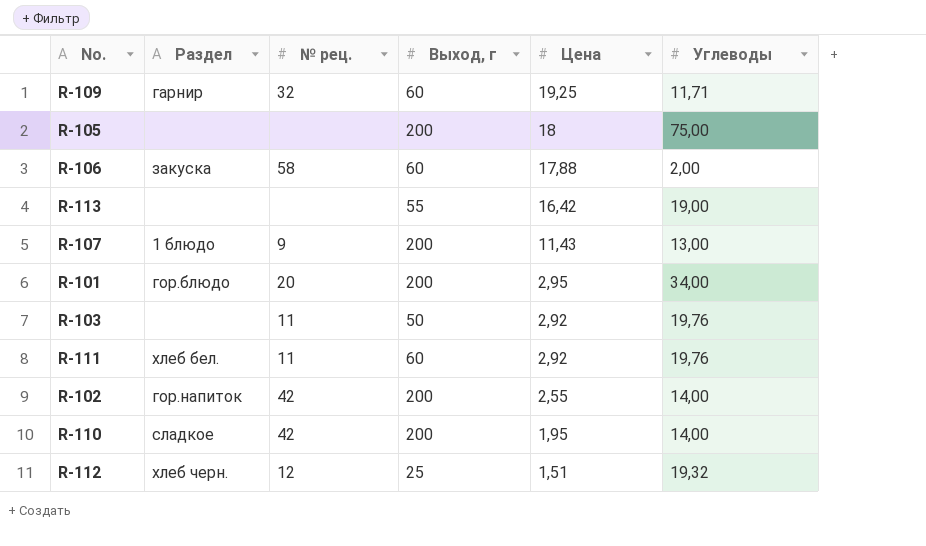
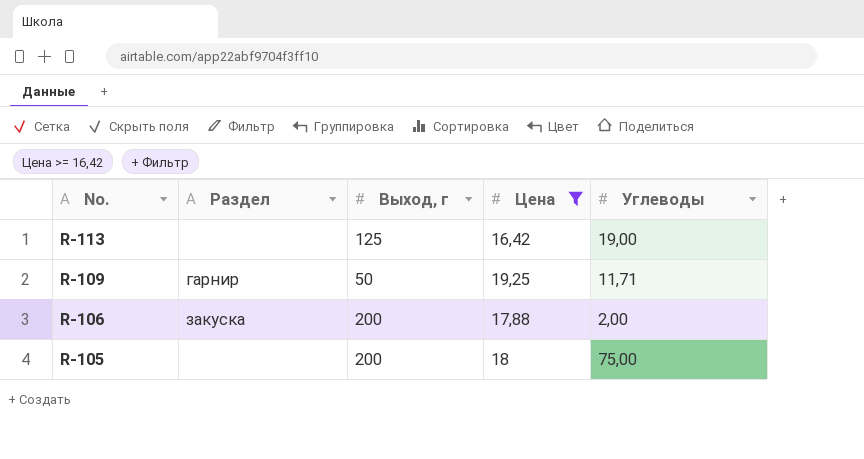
filter: none -> Цена >= 16,42
row order: Цена descending -> No. descending
column № рец. | position: 3 -> none
R-113 | Выход, г: 55 -> 125
R-109 | Выход, г: 60 -> 50
R-106 | Выход, г: 60 -> 200

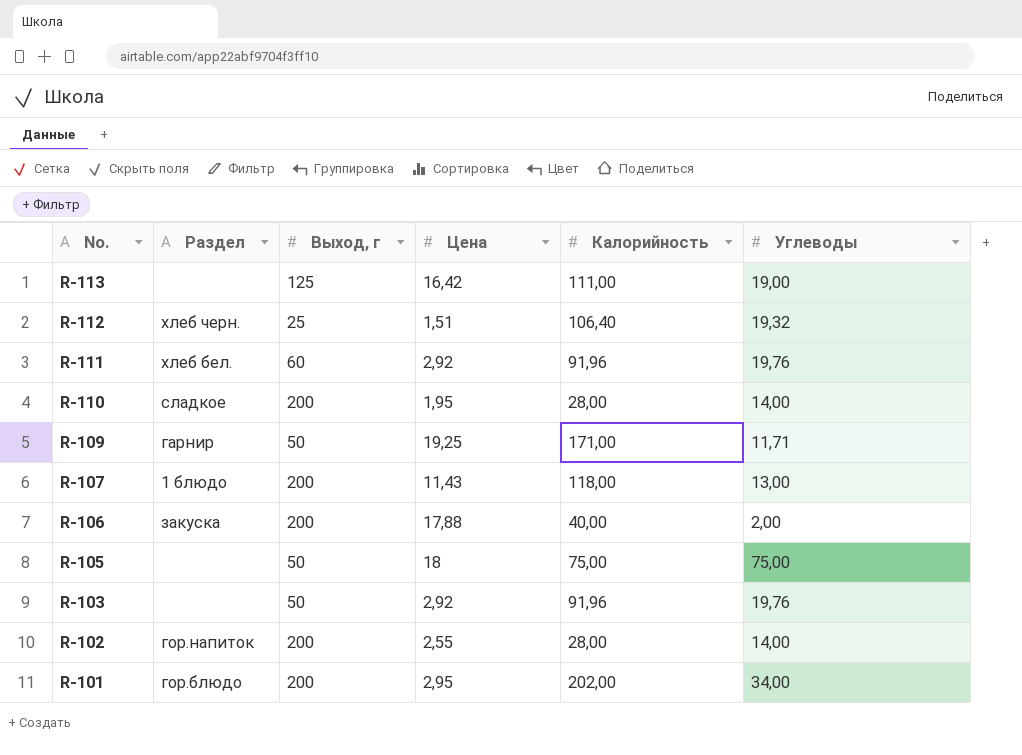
filter: Цена >= 16,42 -> none
column Калорийность | position: none -> 5
R-105 | Выход, г: 200 -> 50

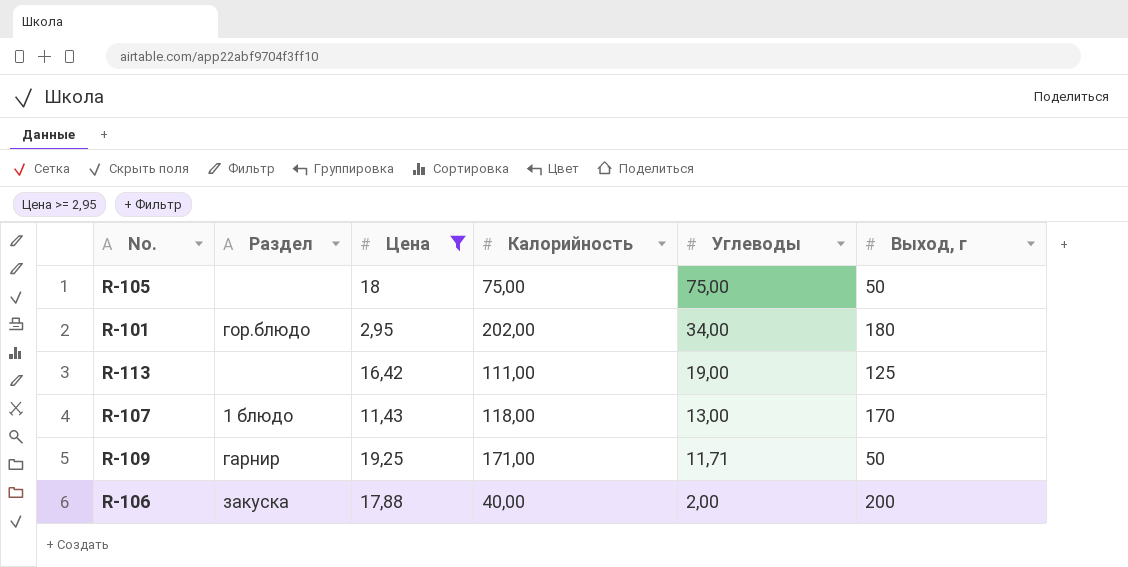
filter: none -> Цена >= 2,95
row order: No. descending -> Углеводы descending
column Выход, г | position: 3 -> 6
R-101 | Выход, г: 200 -> 180
R-107 | Выход, г: 200 -> 170

